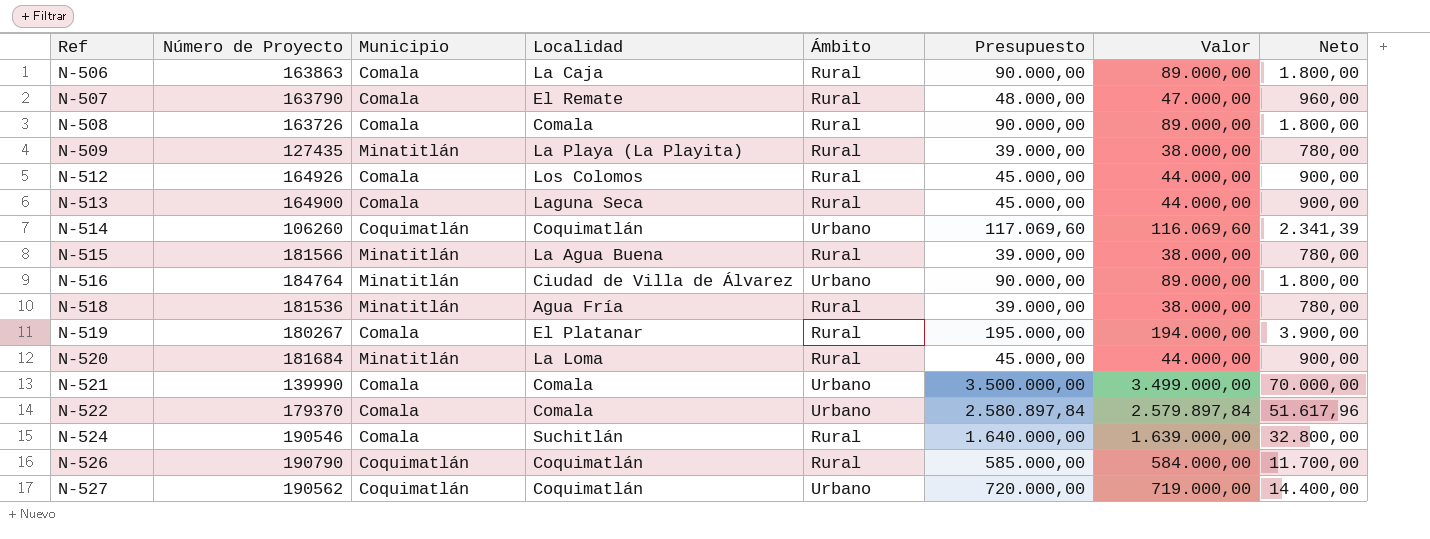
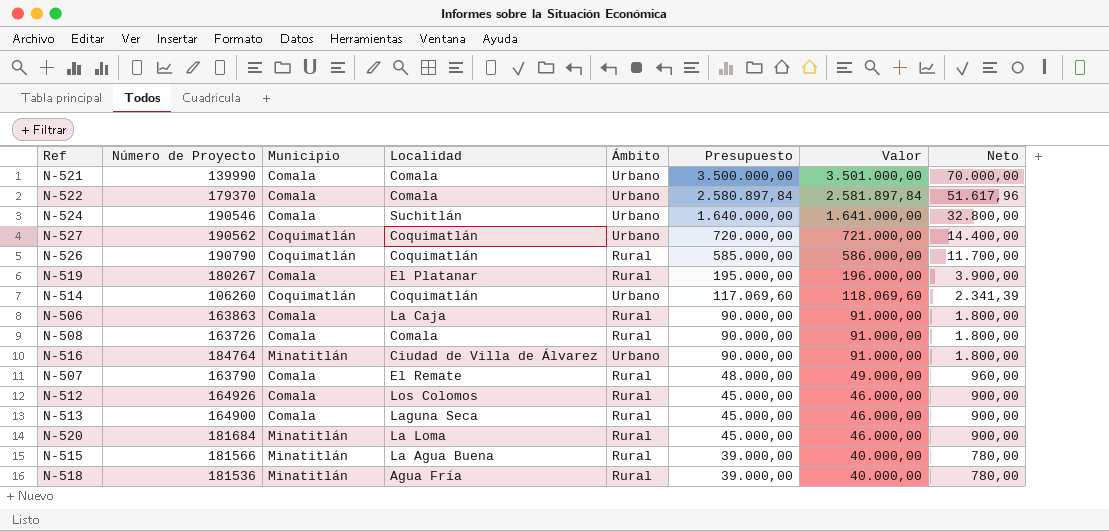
row order: Ref ascending -> Presupuesto descending
column Valor | formula: [Presupuesto] - 1000 -> [Presupuesto] + 1000
row N-509: 127435 | Minatitlán | La Playa (La Playita) | Rural | 39.000,00 | 38.000,00 | 780,00 -> none
N-524 | Ámbito: Rural -> Urbano

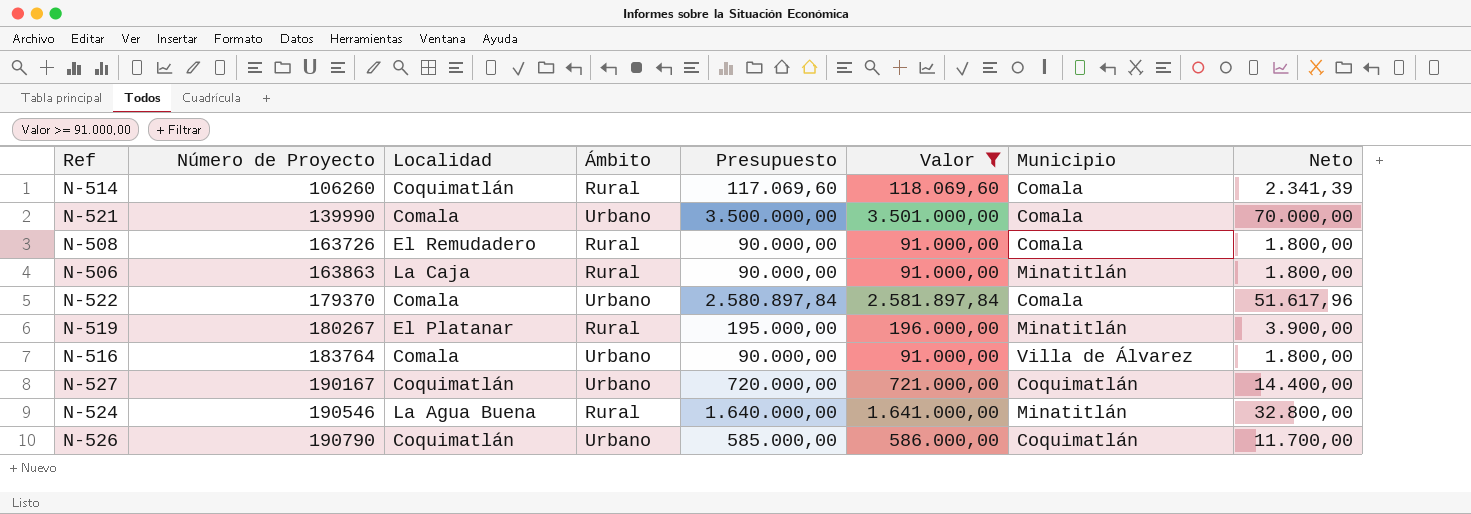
filter: none -> Valor >= 91.000,00
row order: Presupuesto descending -> Número de Proyecto ascending
column Municipio | position: 3 -> 7
N-514 | Ámbito: Urbano -> Rural
N-514 | Municipio: Coquimatlán -> Comala
N-508 | Localidad: Comala -> El Remudadero
N-506 | Municipio: Comala -> Minatitlán
N-519 | Municipio: Comala -> Minatitlán
N-516 | Número de Proyecto: 184764 -> 183764
N-516 | Localidad: Ciudad de Villa de Álvarez -> Comala
N-516 | Municipio: Minatitlán -> Villa de Álvarez
N-527 | Número de Proyecto: 190562 -> 190167
N-524 | Localidad: Suchitlán -> La Agua Buena
N-524 | Ámbito: Urbano -> Rural
N-524 | Municipio: Comala -> Minatitlán
N-526 | Ámbito: Rural -> Urbano

